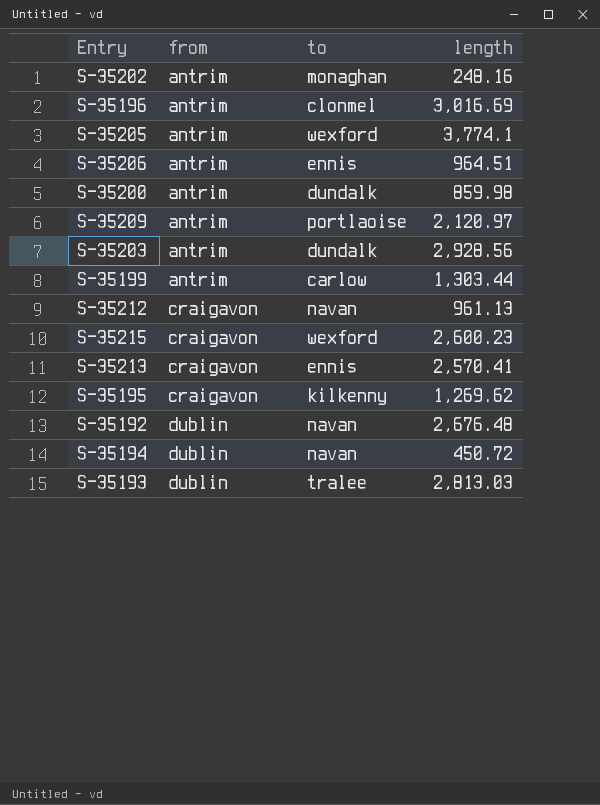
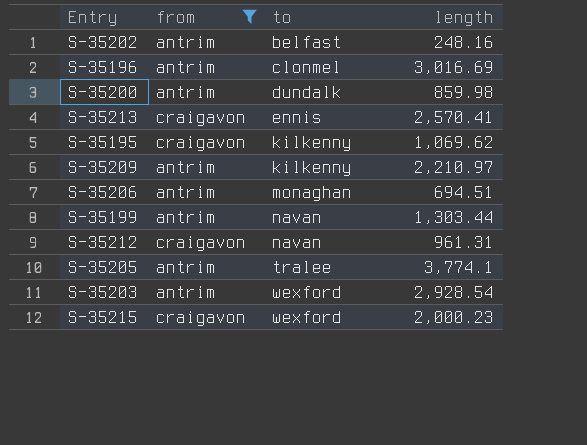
filter: none -> from != dublin
row order: from ascending -> to ascending
S-35202 | to: monaghan -> belfast
S-35195 | length: 1,269.62 -> 1,069.62
S-35209 | to: portlaoise -> kilkenny
S-35209 | length: 2,120.97 -> 2,210.97
S-35206 | to: ennis -> monaghan
S-35206 | length: 964.51 -> 694.51
S-35199 | to: carlow -> navan
S-35212 | length: 961.13 -> 961.31
S-35205 | to: wexford -> tralee
S-35203 | to: dundalk -> wexford
S-35203 | length: 2,928.56 -> 2,928.54
S-35215 | length: 2,600.23 -> 2,000.23

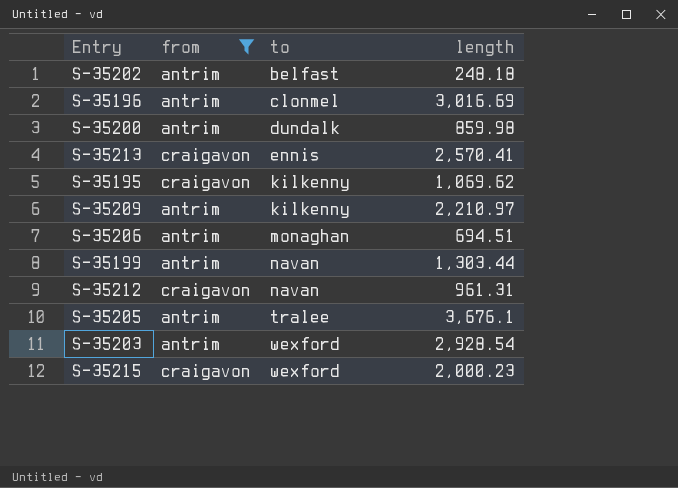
S-35202 | length: 248.16 -> 248.18
S-35205 | length: 3,774.1 -> 3,676.1

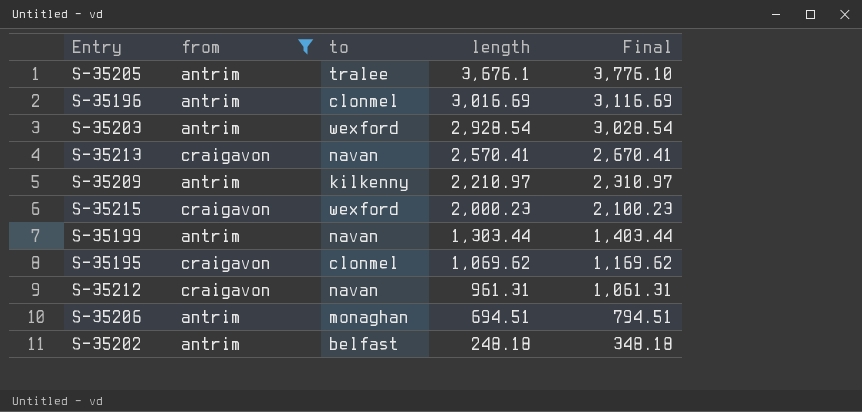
row order: to ascending -> length descending
column Final | formula: none -> [length] + 100
row S-35200: antrim | dundalk | 859.98 -> none
S-35213 | to: ennis -> navan
S-35195 | to: kilkenny -> clonmel

